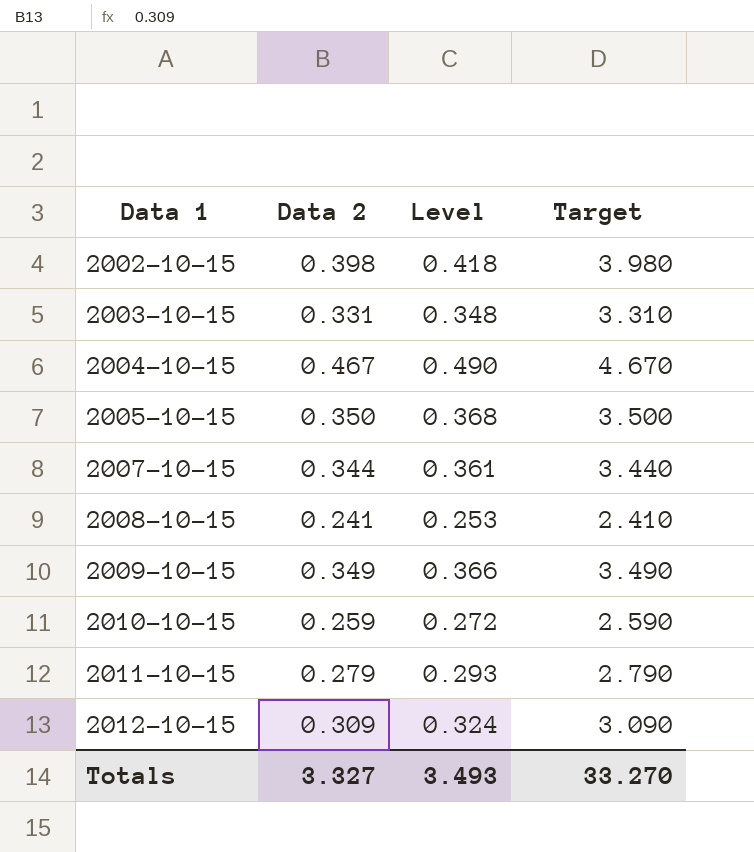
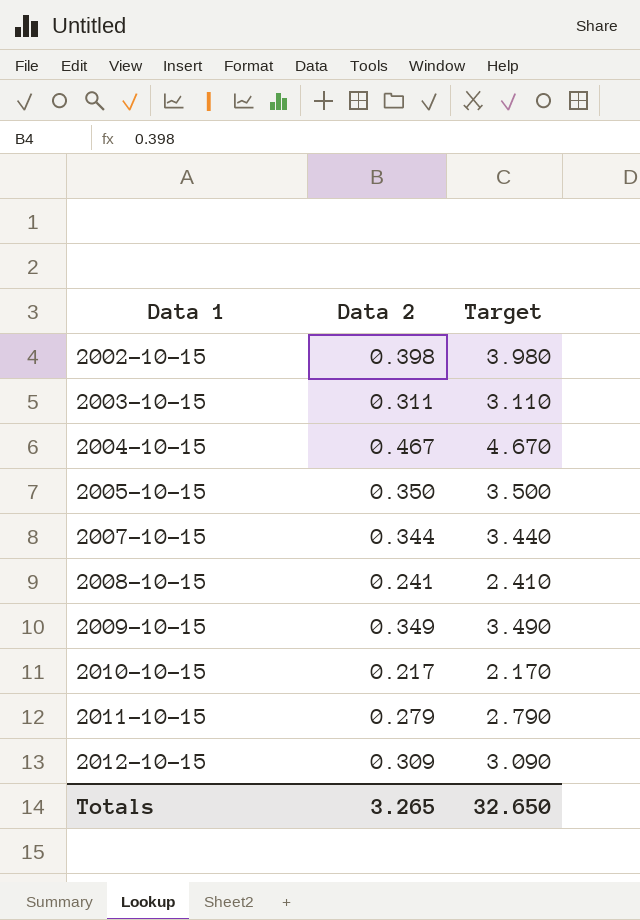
column Level | formula: [Data 2] * 1.05 -> none
2003-10-15 | Data 2: 0.331 -> 0.311
2003-10-15 | Target: 3.310 -> 3.110
2010-10-15 | Data 2: 0.259 -> 0.217
2010-10-15 | Target: 2.590 -> 2.170
Totals | Data 2: 3.327 -> 3.265
Totals | Target: 33.270 -> 32.650

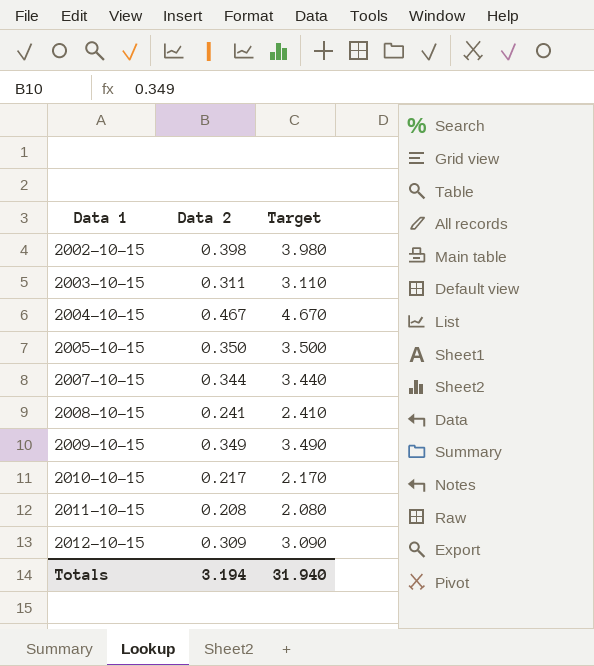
2011-10-15 | Data 2: 0.279 -> 0.208
2011-10-15 | Target: 2.790 -> 2.080
Totals | Data 2: 3.265 -> 3.194
Totals | Target: 32.650 -> 31.940

